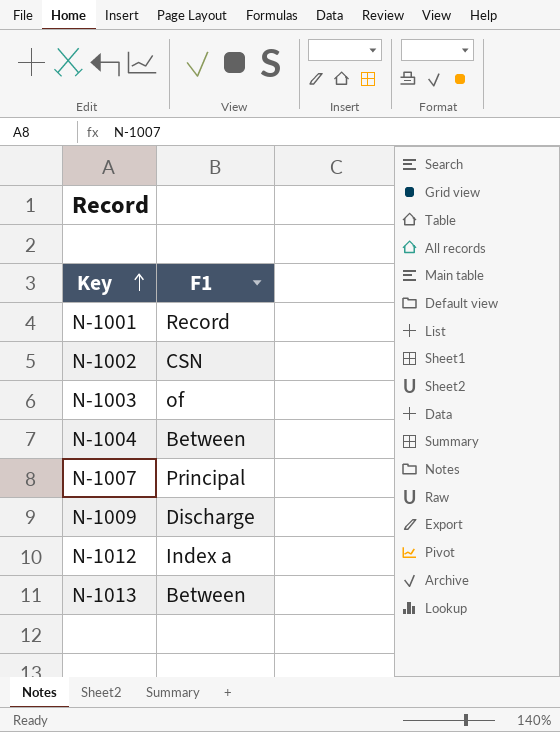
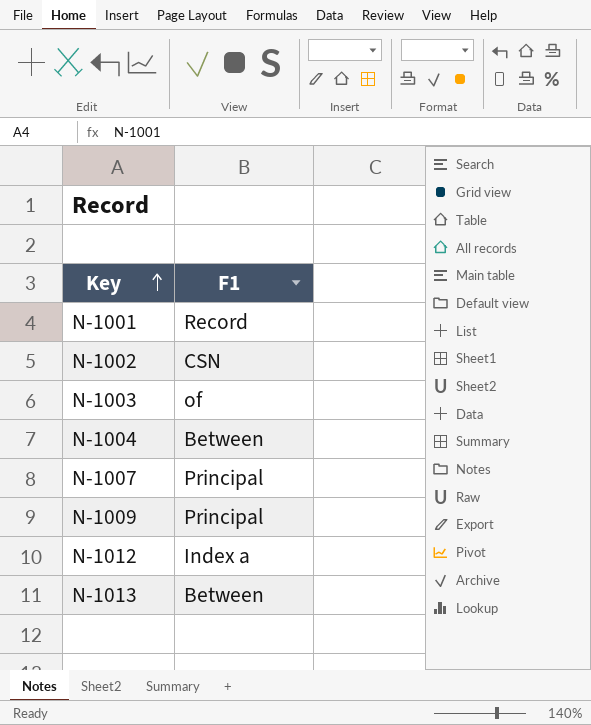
N-1009 | F1: Discharge -> Principal

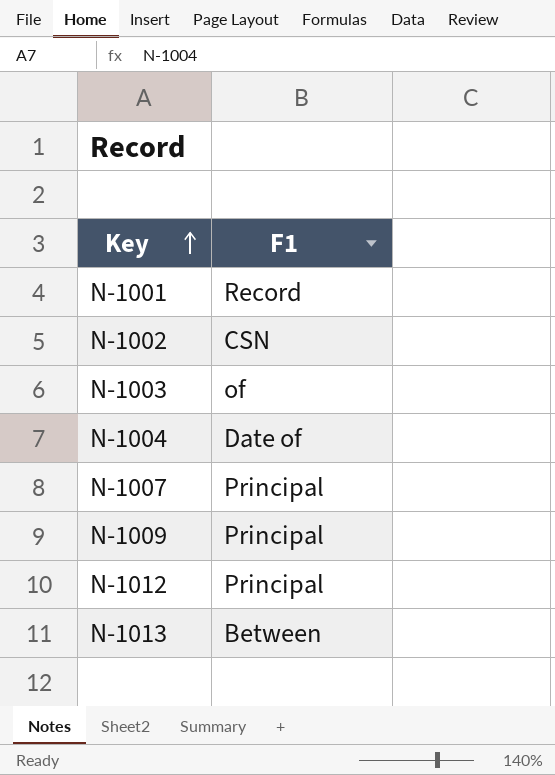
N-1004 | F1: Between -> Date of
N-1012 | F1: Index a -> Principal

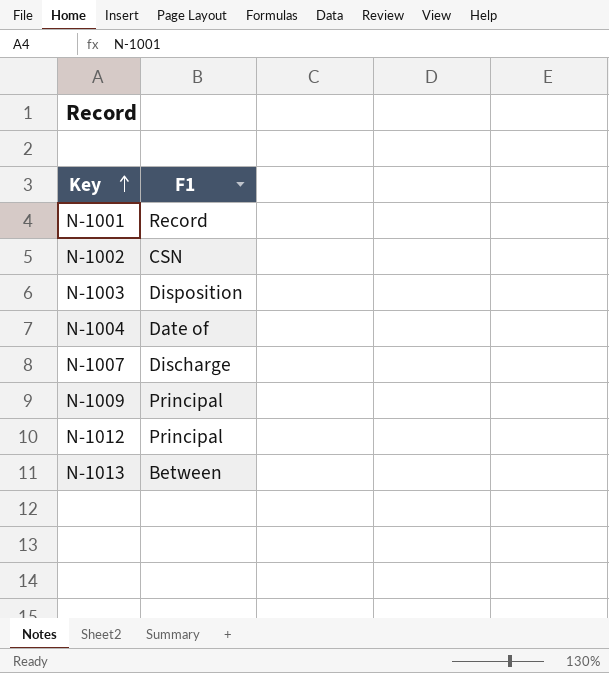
N-1003 | F1: of -> Disposition
N-1007 | F1: Principal -> Discharge

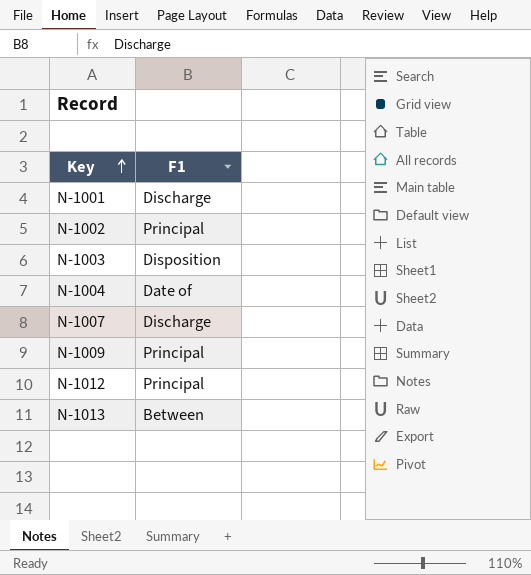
N-1001 | F1: Record -> Discharge
N-1002 | F1: CSN -> Principal

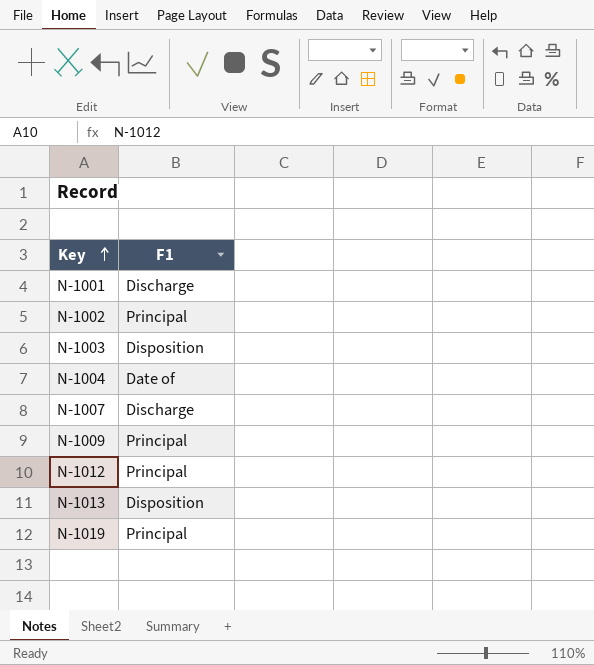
N-1013 | F1: Between -> Disposition
row N-1019: none -> Principal

